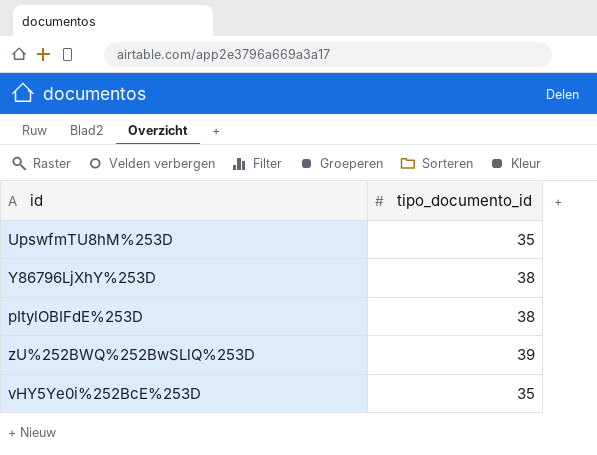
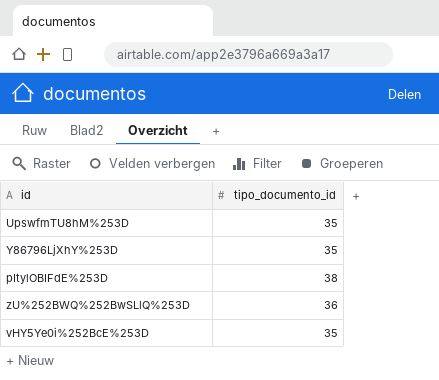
Y86796LjXhY%253D | tipo_documento_id: 38 -> 35
zU%252BWQ%252BwSLlQ%253D | tipo_documento_id: 39 -> 36

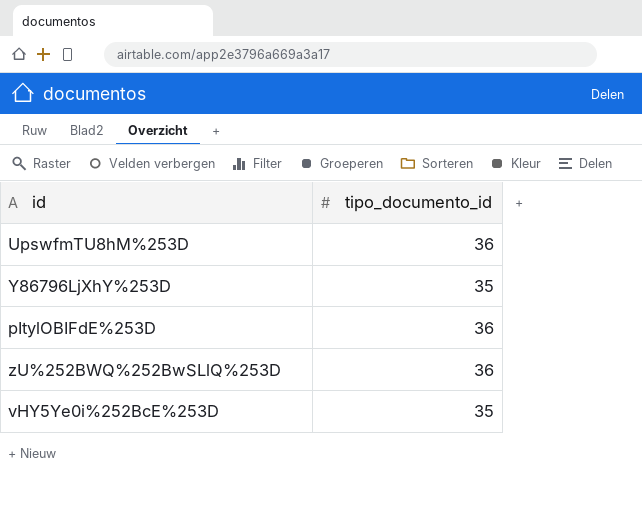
UpswfmTU8hM%253D | tipo_documento_id: 35 -> 36
pItylOBIFdE%253D | tipo_documento_id: 38 -> 36

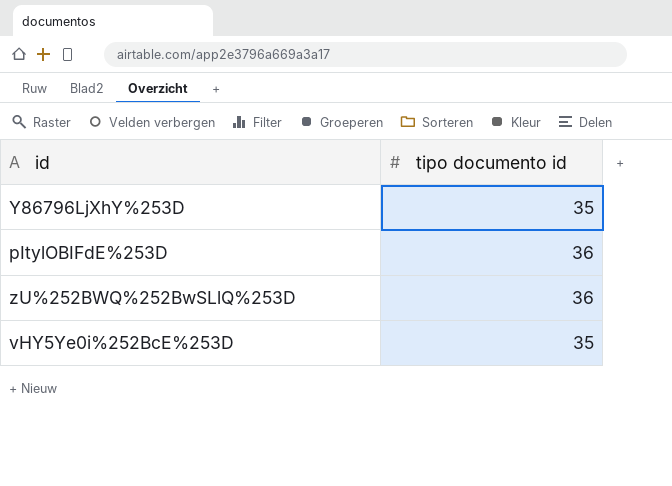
column name: tipo_documento_id -> tipo documento id
row UpswfmTU8hM%253D: 36 -> none

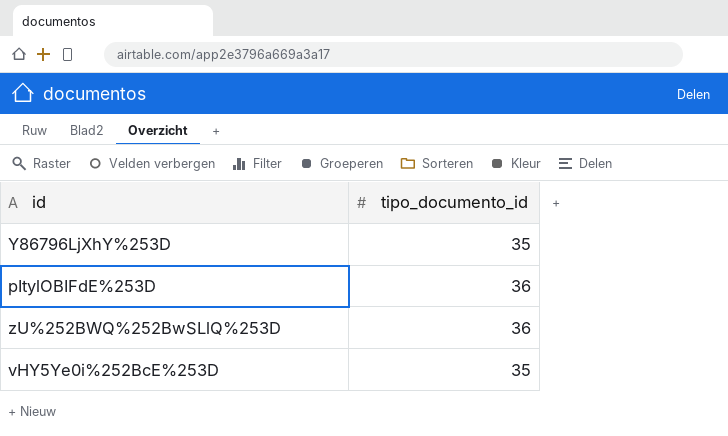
column name: tipo documento id -> tipo_documento_id

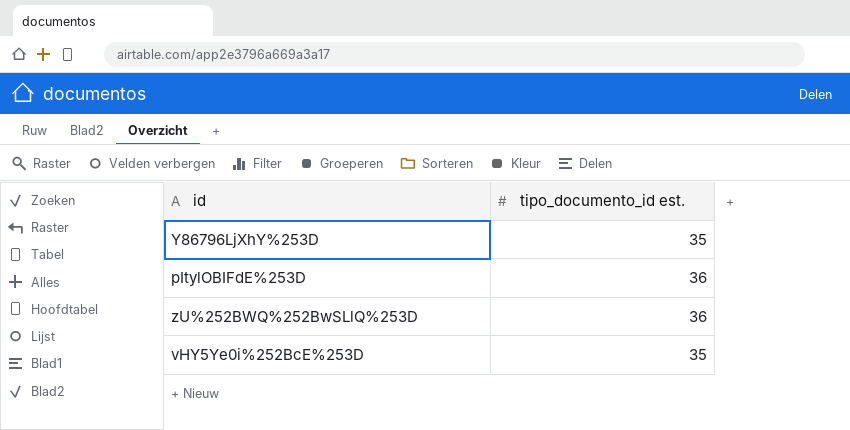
column name: tipo_documento_id -> tipo_documento_id est.

